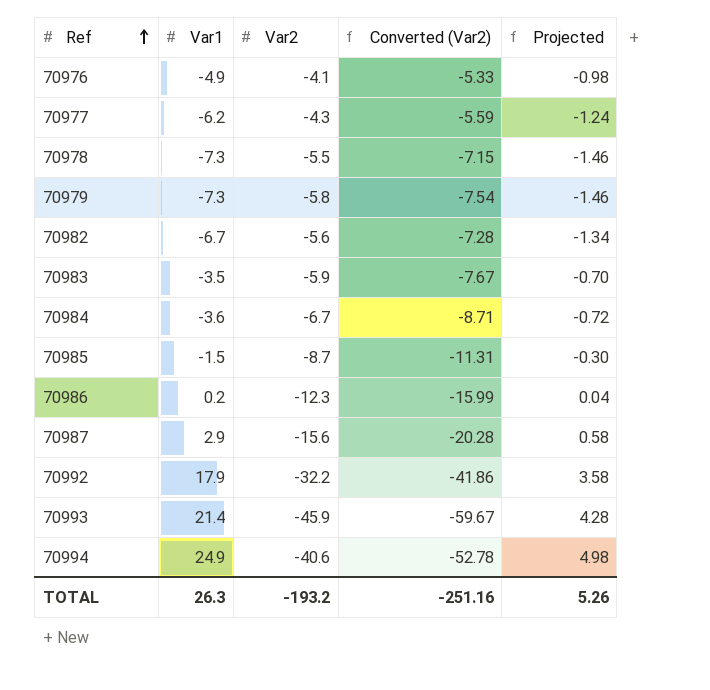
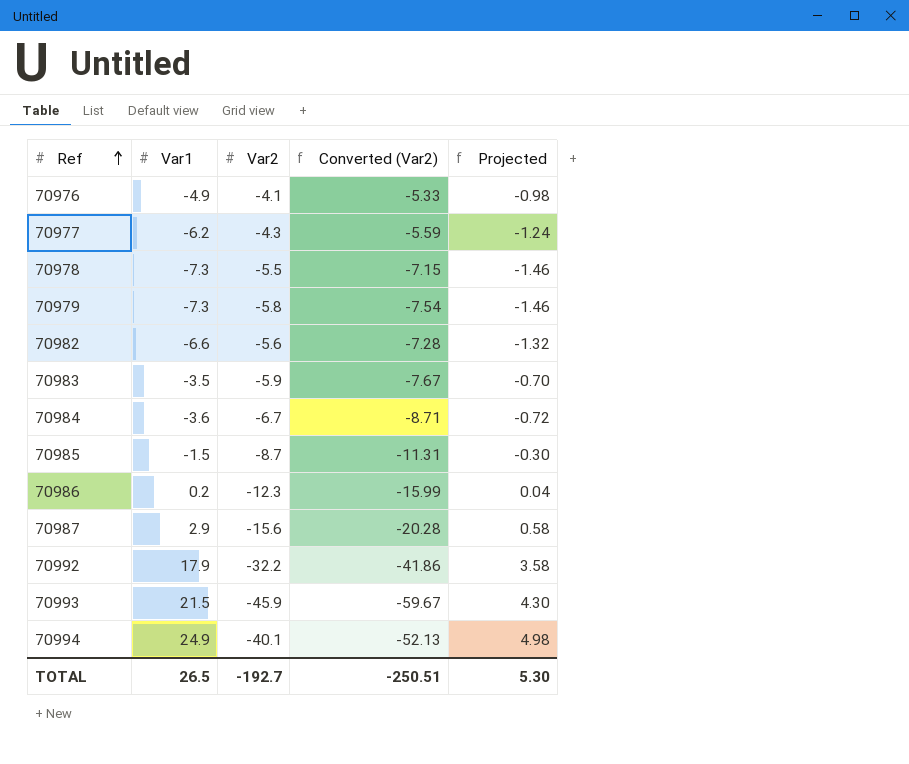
70982 | Var1: -6.7 -> -6.6
70982 | Projected: -1.34 -> -1.32
70993 | Var1: 21.4 -> 21.5
70993 | Projected: 4.28 -> 4.30
70994 | Var2: -40.6 -> -40.1
70994 | Converted (Var2): -52.78 -> -52.13
TOTAL | Var1: 26.3 -> 26.5
TOTAL | Var2: -193.2 -> -192.7
TOTAL | Converted (Var2): -251.16 -> -250.51
TOTAL | Projected: 5.26 -> 5.30

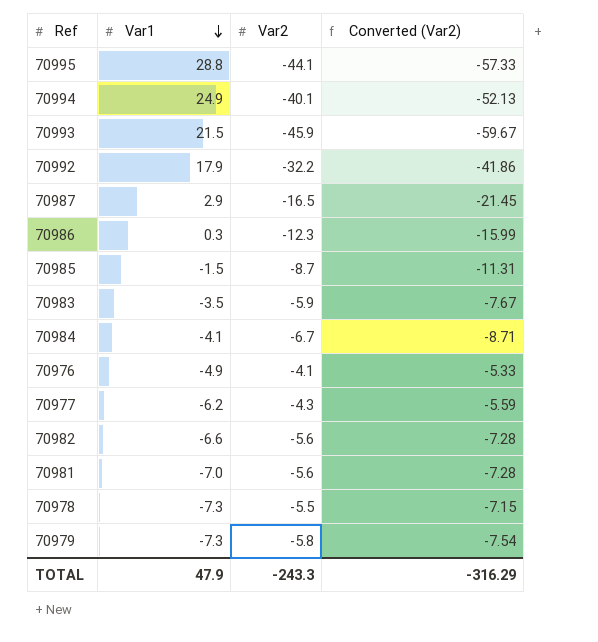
row order: Ref ascending -> Var1 descending
column Projected | formula: [Var1] * 0.2 -> none
row 70995: none -> 28.8 | -44.1 | -57.33
70987 | Var2: -15.6 -> -16.5
70987 | Converted (Var2): -20.28 -> -21.45
70986 | Var1: 0.2 -> 0.3
70984 | Var1: -3.6 -> -4.1
row 70981: none -> -7.0 | -5.6 | -7.28
TOTAL | Var1: 26.5 -> 47.9
TOTAL | Var2: -192.7 -> -243.3
TOTAL | Converted (Var2): -250.51 -> -316.29

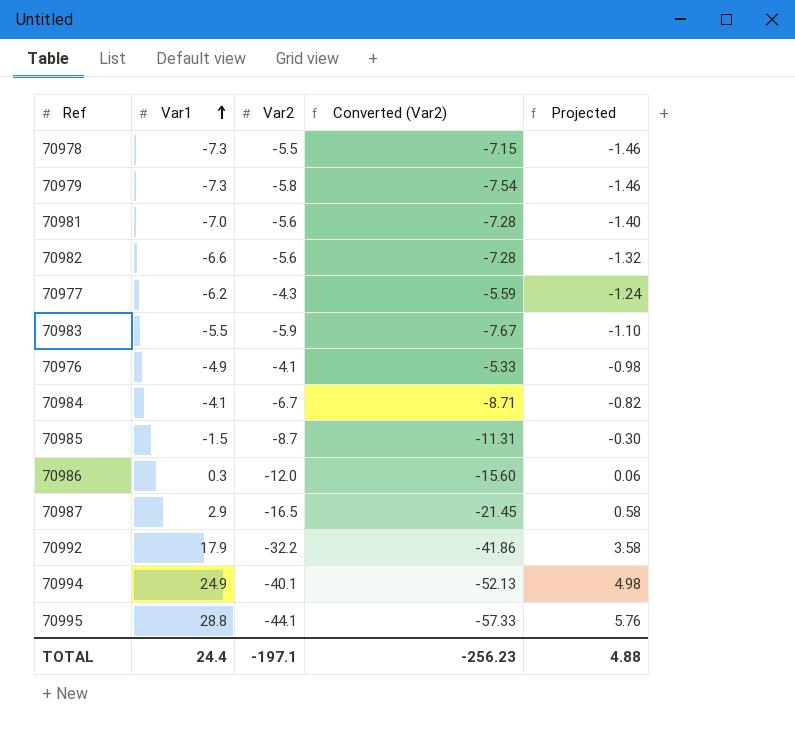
row order: Var1 descending -> Var1 ascending
column Projected | formula: none -> [Var1] * 0.2
row 70993: 21.5 | -45.9 | -59.67 -> none
70983 | Var1: -3.5 -> -5.5
70986 | Var2: -12.3 -> -12.0
70986 | Converted (Var2): -15.99 -> -15.60
TOTAL | Var1: 47.9 -> 24.4
TOTAL | Var2: -243.3 -> -197.1
TOTAL | Converted (Var2): -316.29 -> -256.23

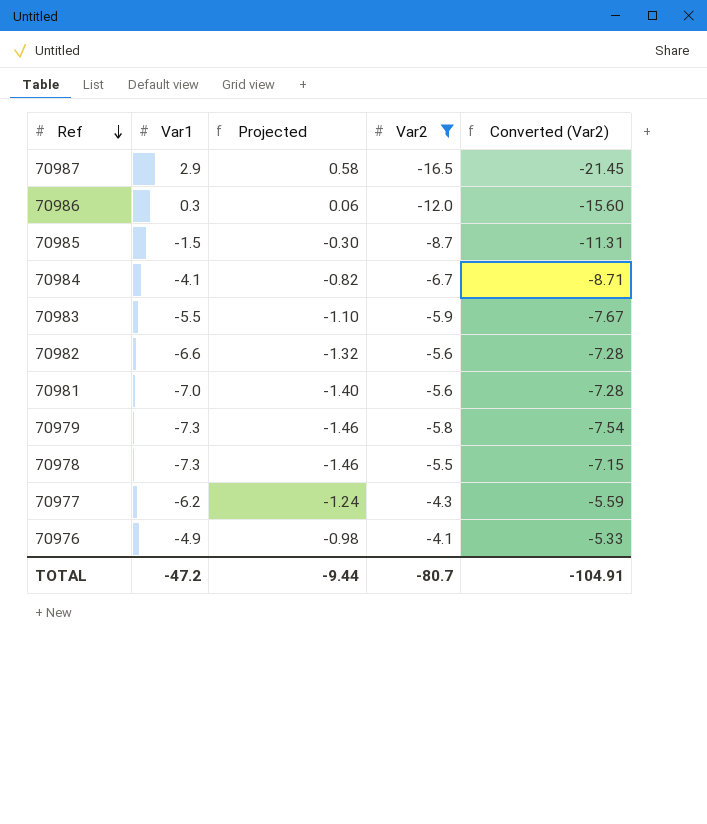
filter: none -> Var2 >= -16.5
row order: Var1 ascending -> Ref descending
column Projected | position: 5 -> 3
TOTAL | Var1: 24.4 -> -47.2
TOTAL | Projected: 4.88 -> -9.44
TOTAL | Var2: -197.1 -> -80.7
TOTAL | Converted (Var2): -256.23 -> -104.91

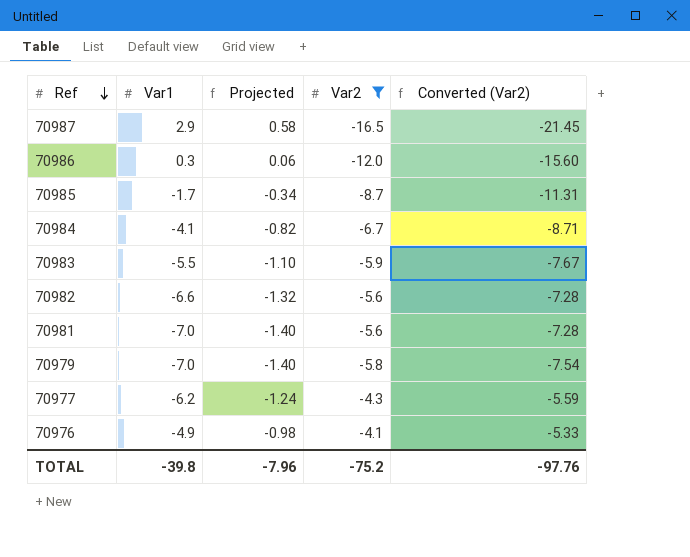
row 70978: -7.3 | -1.46 | -5.5 | -7.15 -> none
70985 | Var1: -1.5 -> -1.7
70985 | Projected: -0.30 -> -0.34
70979 | Var1: -7.3 -> -7.0
70979 | Projected: -1.46 -> -1.40
TOTAL | Var1: -47.2 -> -39.8
TOTAL | Projected: -9.44 -> -7.96
TOTAL | Var2: -80.7 -> -75.2
TOTAL | Converted (Var2): -104.91 -> -97.76

